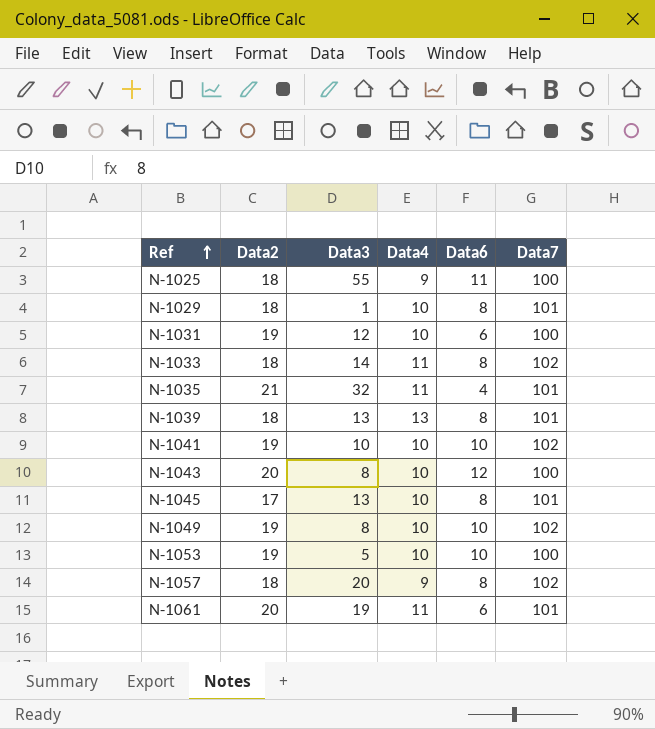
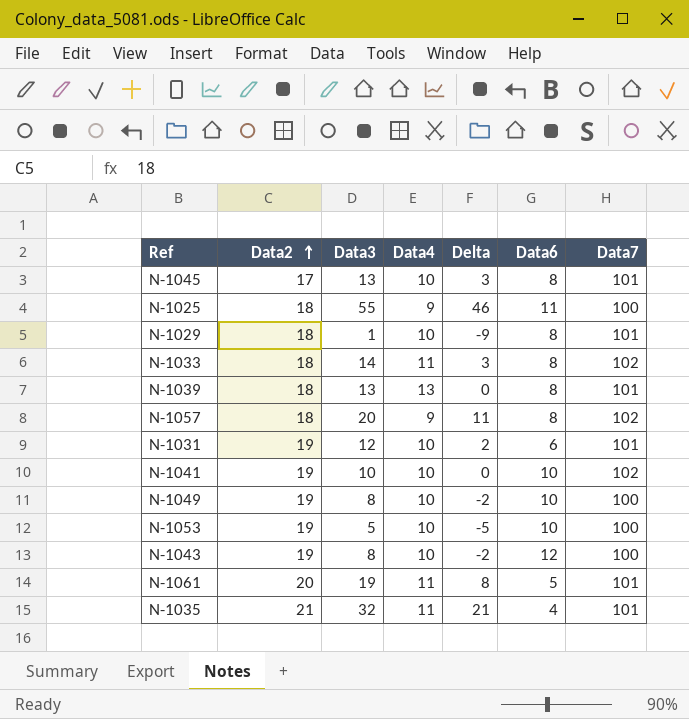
row order: Ref ascending -> Data2 ascending
column Delta | formula: none -> [Data3] - [Data4]
N-1031 | Data7: 100 -> 101
N-1049 | Data7: 102 -> 100
N-1043 | Data2: 20 -> 19
N-1061 | Data6: 6 -> 5

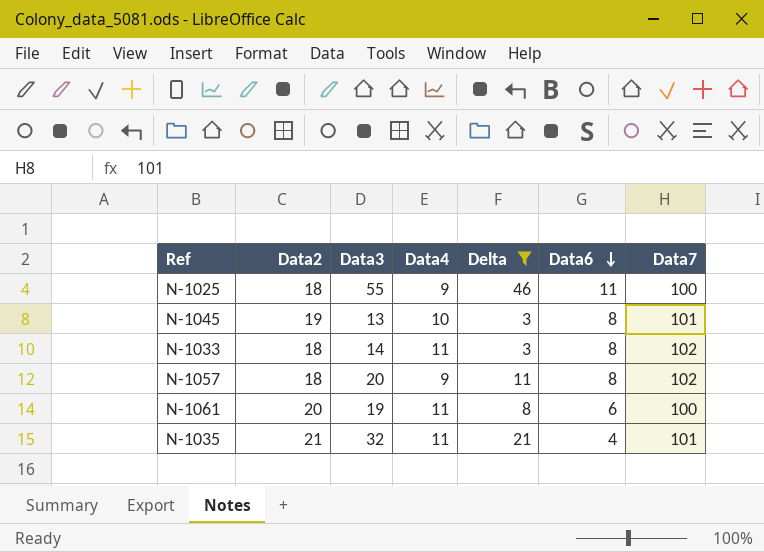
filter: none -> Delta >= 3
row order: Data2 ascending -> Data6 descending
N-1045 | Data2: 17 -> 19
N-1061 | Data6: 5 -> 6
N-1061 | Data7: 101 -> 100

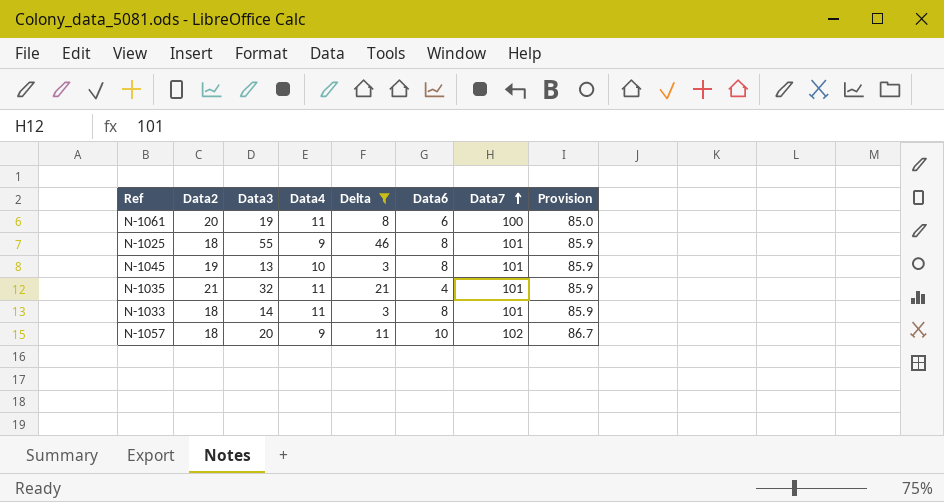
row order: Data6 descending -> Data7 ascending
column Provision | formula: none -> [Data7] * 0.85
N-1025 | Data6: 11 -> 8
N-1025 | Data7: 100 -> 101
N-1033 | Data7: 102 -> 101
N-1057 | Data6: 8 -> 10

